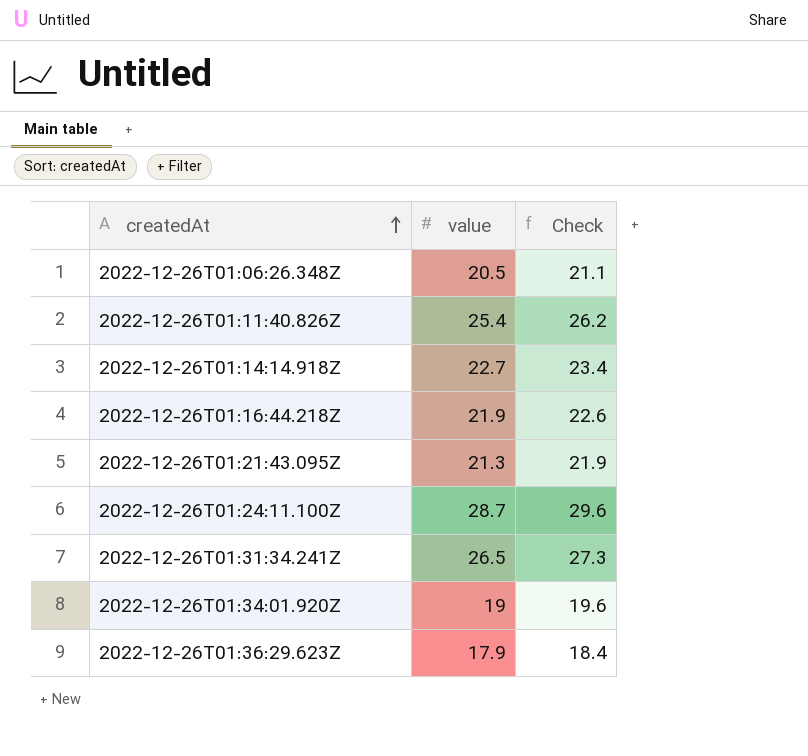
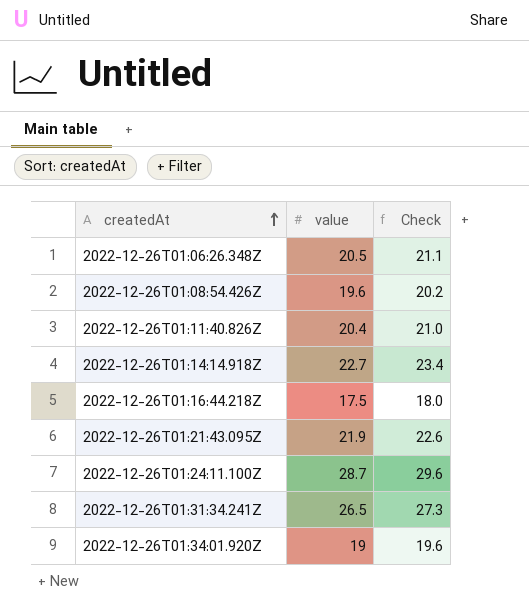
row 2022-12-26T01:36:29.623Z: 17.9 | 18.4 -> none
row 2022-12-26T01:08:54.426Z: none -> 19.6 | 20.2
2022-12-26T01:11:40.826Z | value: 25.4 -> 20.4
2022-12-26T01:11:40.826Z | Check: 26.2 -> 21.0
2022-12-26T01:16:44.218Z | value: 21.9 -> 17.5
2022-12-26T01:16:44.218Z | Check: 22.6 -> 18.0
2022-12-26T01:21:43.095Z | value: 21.3 -> 21.9
2022-12-26T01:21:43.095Z | Check: 21.9 -> 22.6

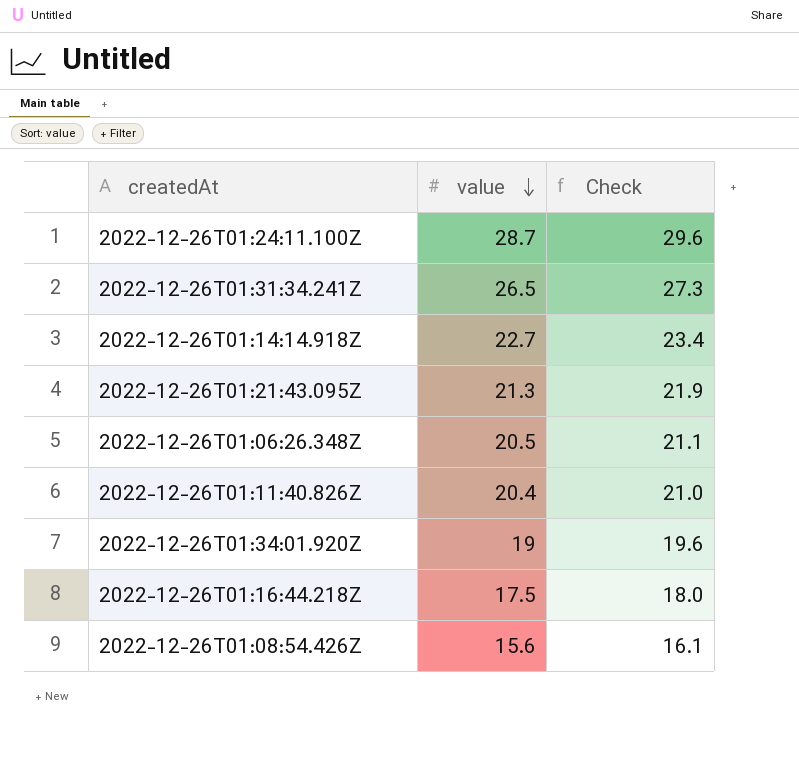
row order: createdAt ascending -> value descending
2022-12-26T01:21:43.095Z | value: 21.9 -> 21.3
2022-12-26T01:21:43.095Z | Check: 22.6 -> 21.9
2022-12-26T01:08:54.426Z | value: 19.6 -> 15.6
2022-12-26T01:08:54.426Z | Check: 20.2 -> 16.1

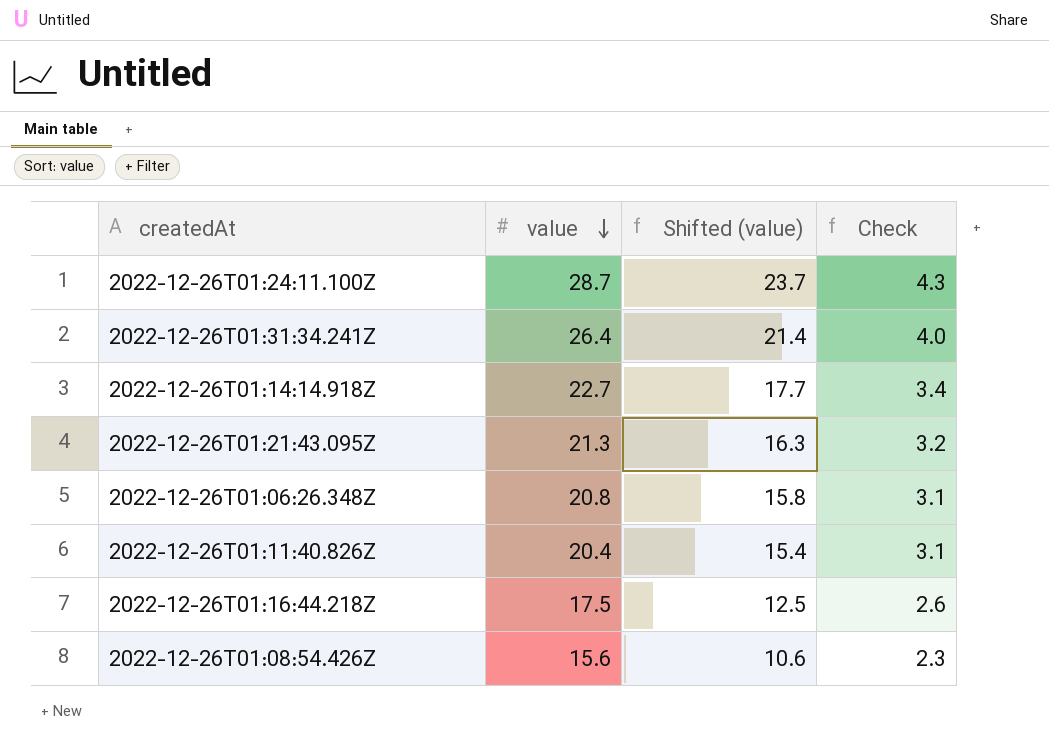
column Shifted (value) | formula: none -> [value] - 5
column Check | formula: [value] * 1.03 -> [value] * 0.15
row 2022-12-26T01:34:01.920Z: 19 | 19.6 -> none
2022-12-26T01:31:34.241Z | value: 26.5 -> 26.4
2022-12-26T01:06:26.348Z | value: 20.5 -> 20.8

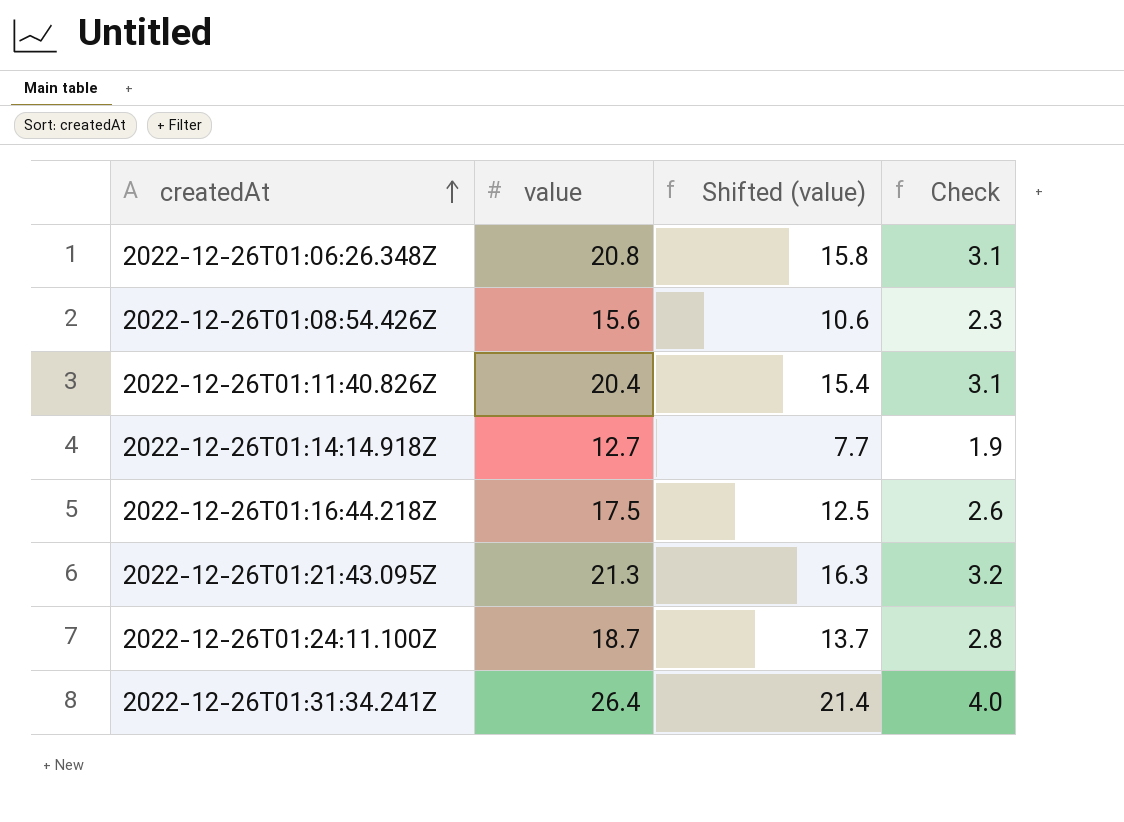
row order: value descending -> createdAt ascending
2022-12-26T01:14:14.918Z | value: 22.7 -> 12.7
2022-12-26T01:14:14.918Z | Shifted (value): 17.7 -> 7.7
2022-12-26T01:14:14.918Z | Check: 3.4 -> 1.9
2022-12-26T01:24:11.100Z | value: 28.7 -> 18.7
2022-12-26T01:24:11.100Z | Shifted (value): 23.7 -> 13.7
2022-12-26T01:24:11.100Z | Check: 4.3 -> 2.8

